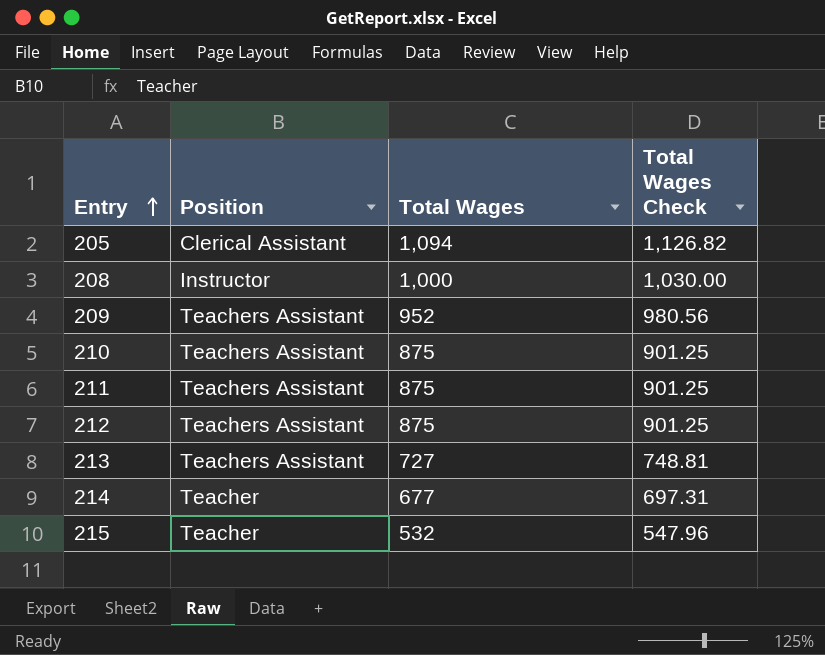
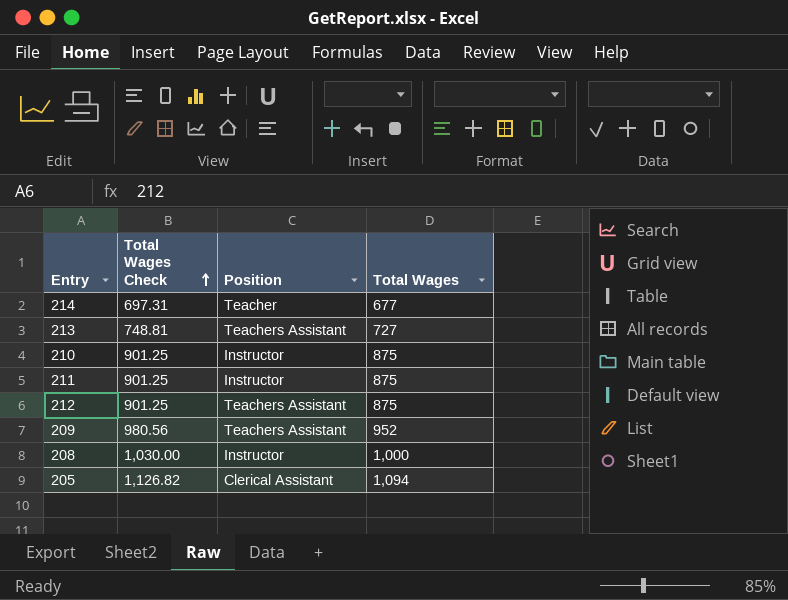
row order: Entry ascending -> Total Wages Check ascending
column Total Wages Check | position: 4 -> 2
row 215: Teacher | 532 | 547.96 -> none
210 | Position: Teachers Assistant -> Instructor
211 | Position: Teachers Assistant -> Instructor

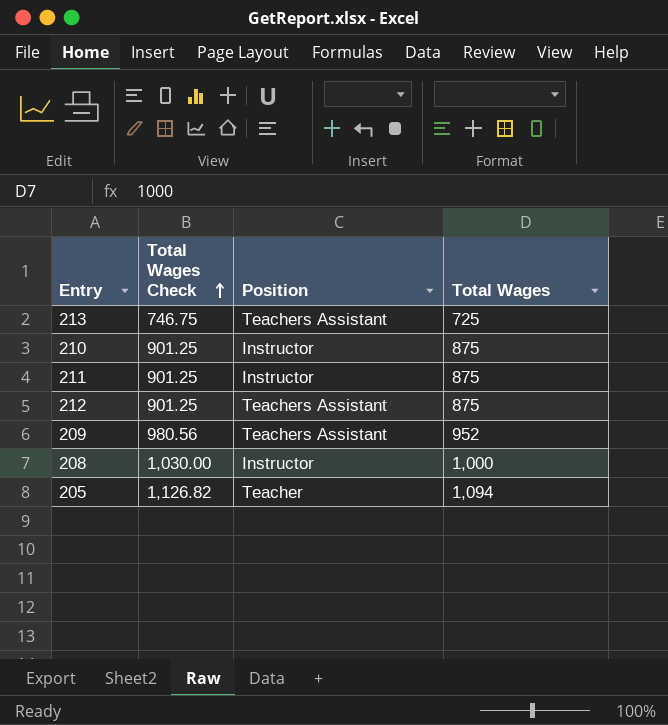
row 214: 697.31 | Teacher | 677 -> none
213 | Total Wages Check: 748.81 -> 746.75
213 | Total Wages: 727 -> 725
205 | Position: Clerical Assistant -> Teacher

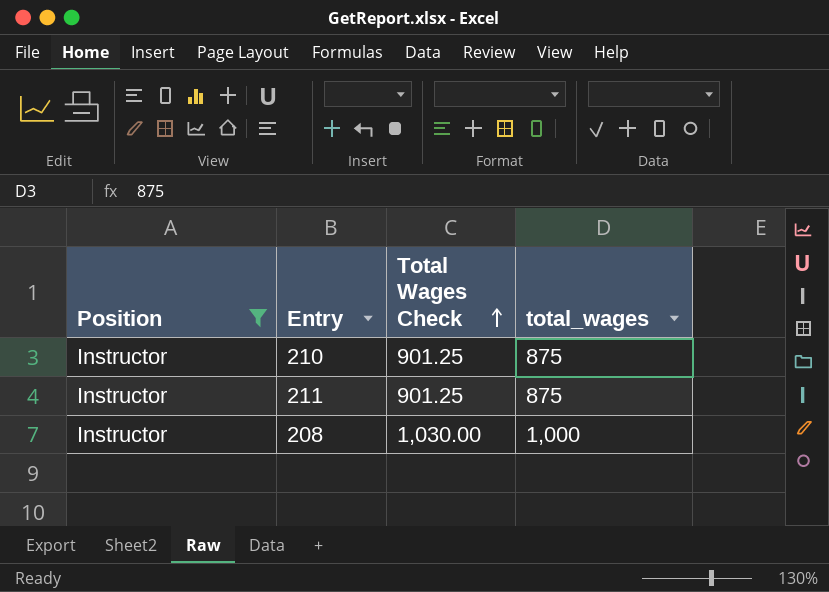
filter: none -> Position = Instructor
column Position | position: 3 -> 1
column name: Total Wages -> total_wages

